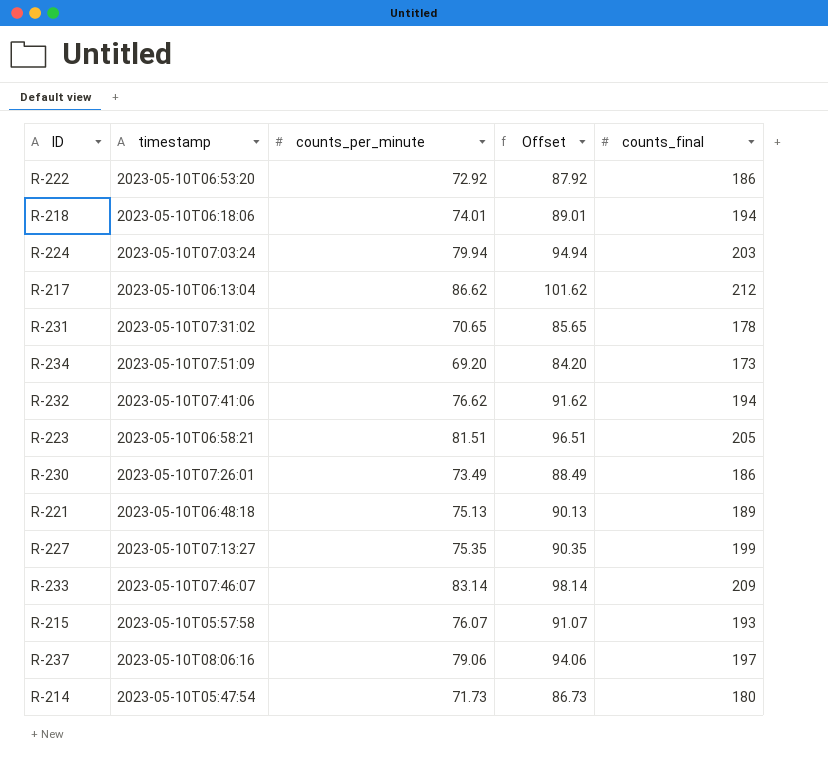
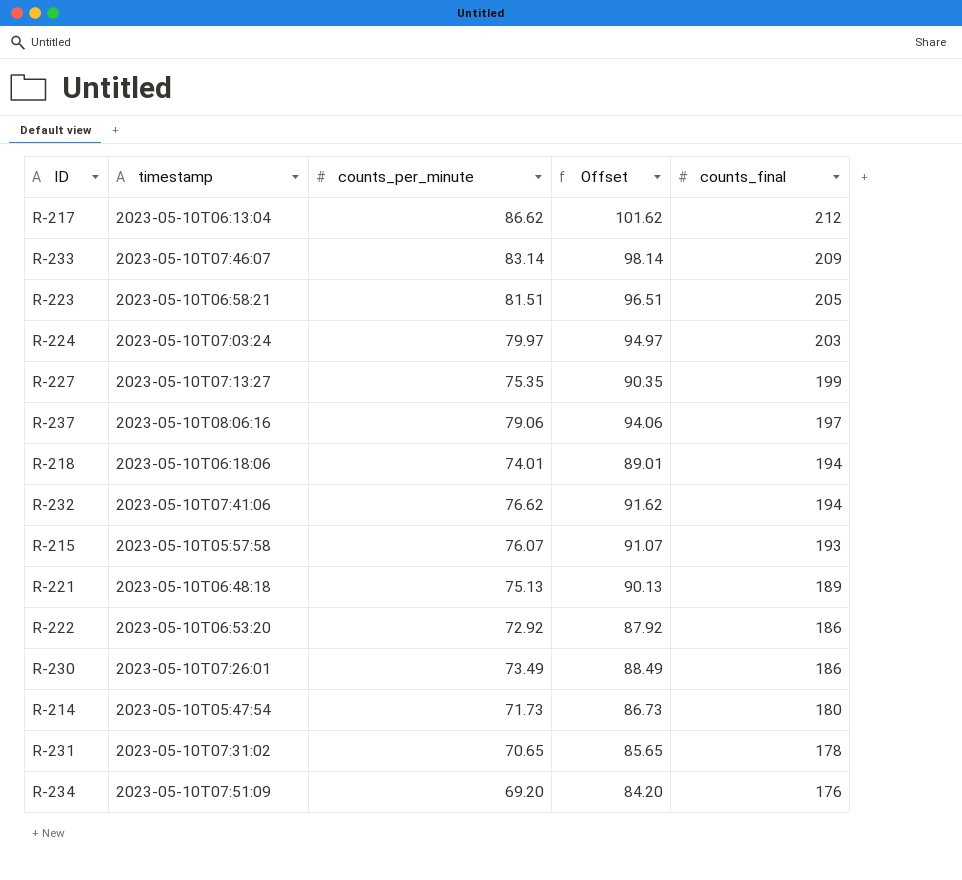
row order: none -> counts_final descending
R-224 | counts_per_minute: 79.94 -> 79.97
R-224 | Offset: 94.94 -> 94.97
R-234 | counts_final: 173 -> 176

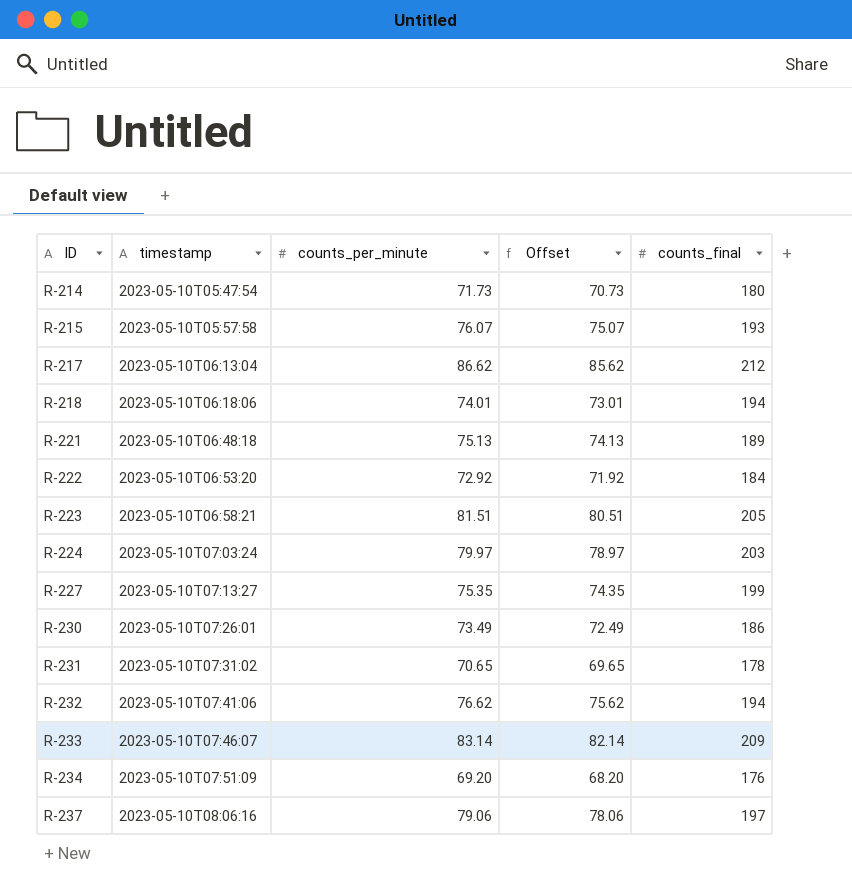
row order: counts_final descending -> ID ascending
column Offset | formula: [counts_per_minute] + 15 -> [counts_per_minute] - 1
R-222 | counts_final: 186 -> 184

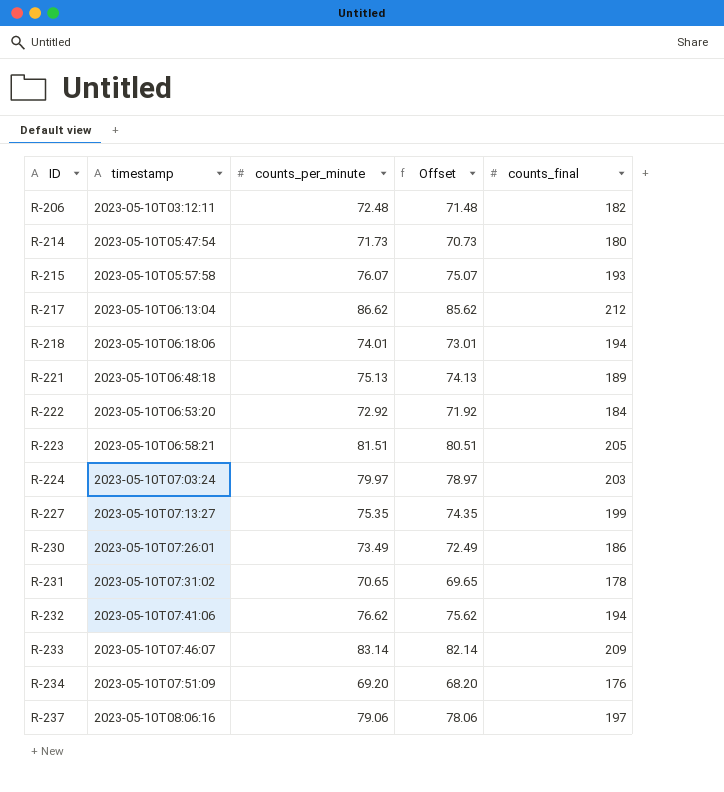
row R-206: none -> 2023-05-10T03:12:11 | 72.48 | 71.48 | 182

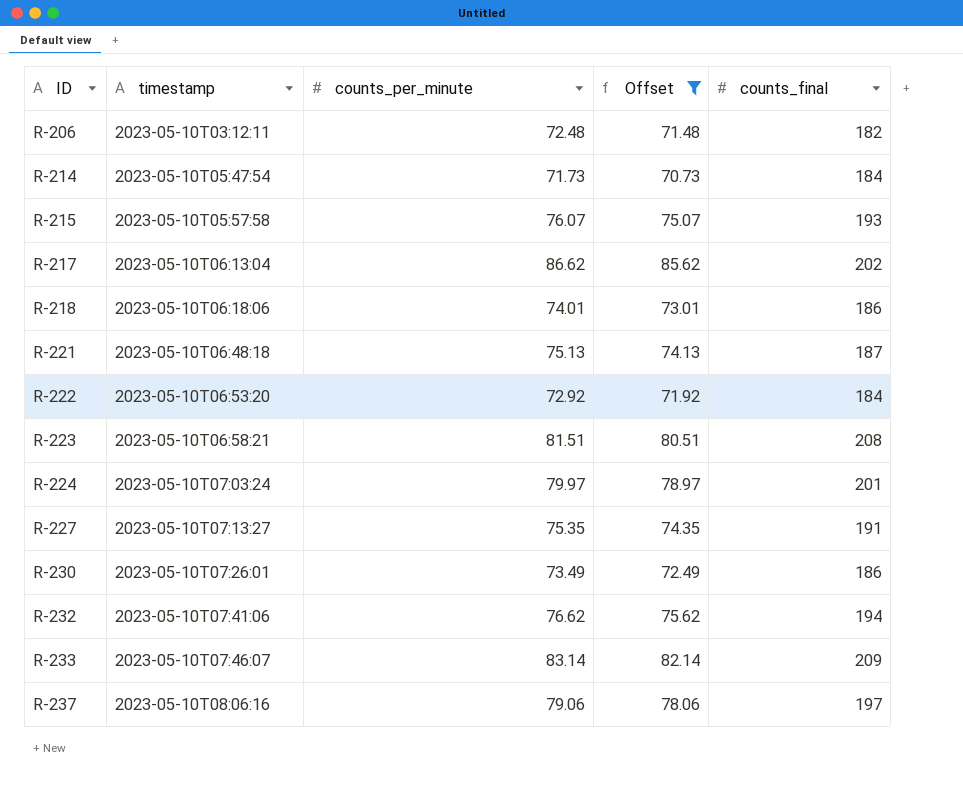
filter: none -> Offset >= 70.73
R-214 | counts_final: 180 -> 184
R-217 | counts_final: 212 -> 202
R-218 | counts_final: 194 -> 186
R-221 | counts_final: 189 -> 187
R-223 | counts_final: 205 -> 208
R-224 | counts_final: 203 -> 201
R-227 | counts_final: 199 -> 191

